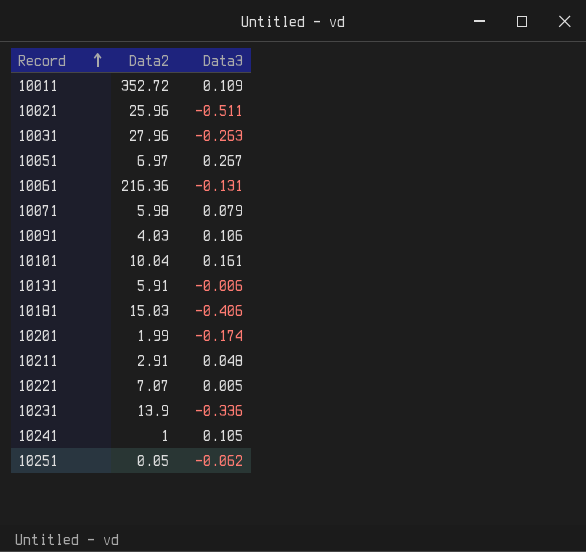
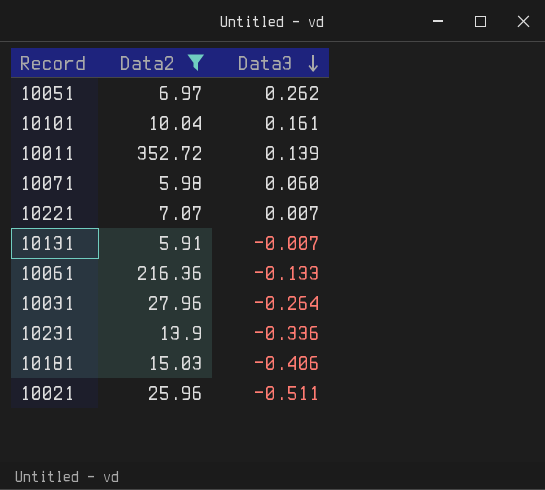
filter: none -> Data2 >= 5.91
row order: Record ascending -> Data3 descending
10051 | Data3: 0.267 -> 0.262
10011 | Data3: 0.109 -> 0.139
10071 | Data3: 0.079 -> 0.060
10221 | Data3: 0.005 -> 0.007
10131 | Data3: -0.006 -> -0.007
10061 | Data3: -0.131 -> -0.133
10031 | Data3: -0.263 -> -0.264

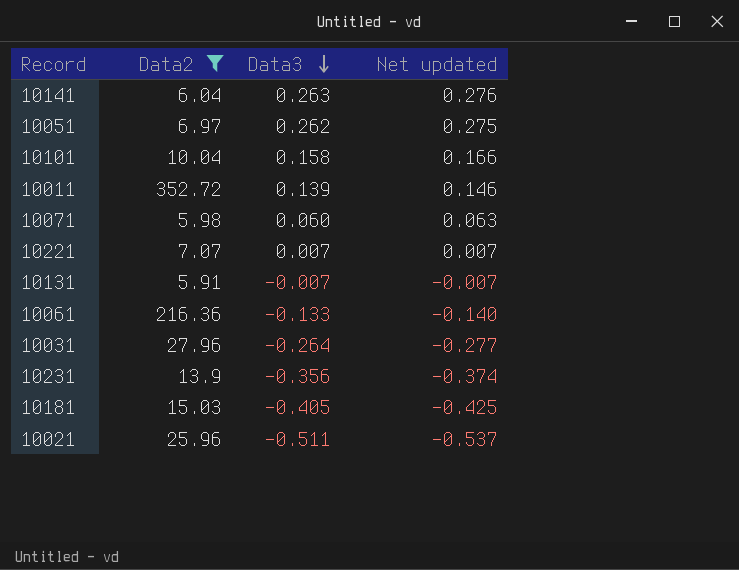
column Net updated | formula: none -> [Data3] * 1.05
row 10141: none -> 6.04 | 0.263 | 0.276
10101 | Data3: 0.161 -> 0.158
10231 | Data3: -0.336 -> -0.356
10181 | Data3: -0.406 -> -0.405

